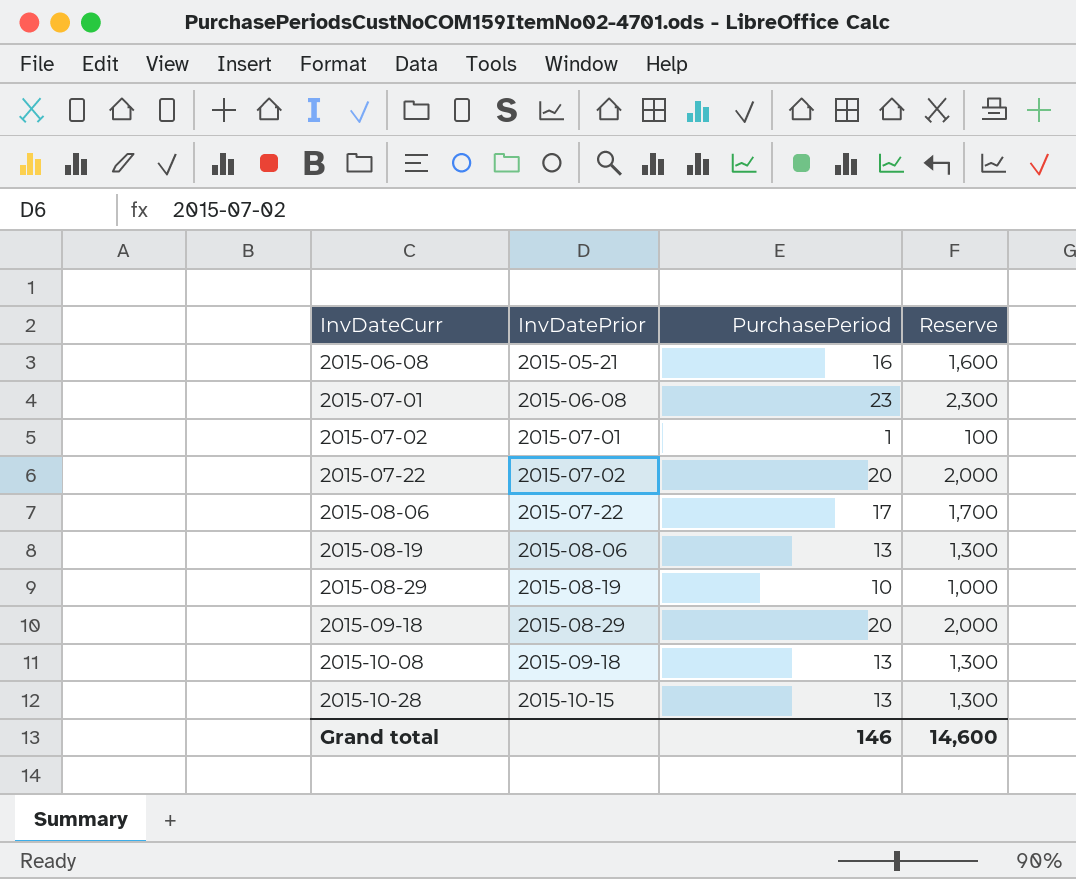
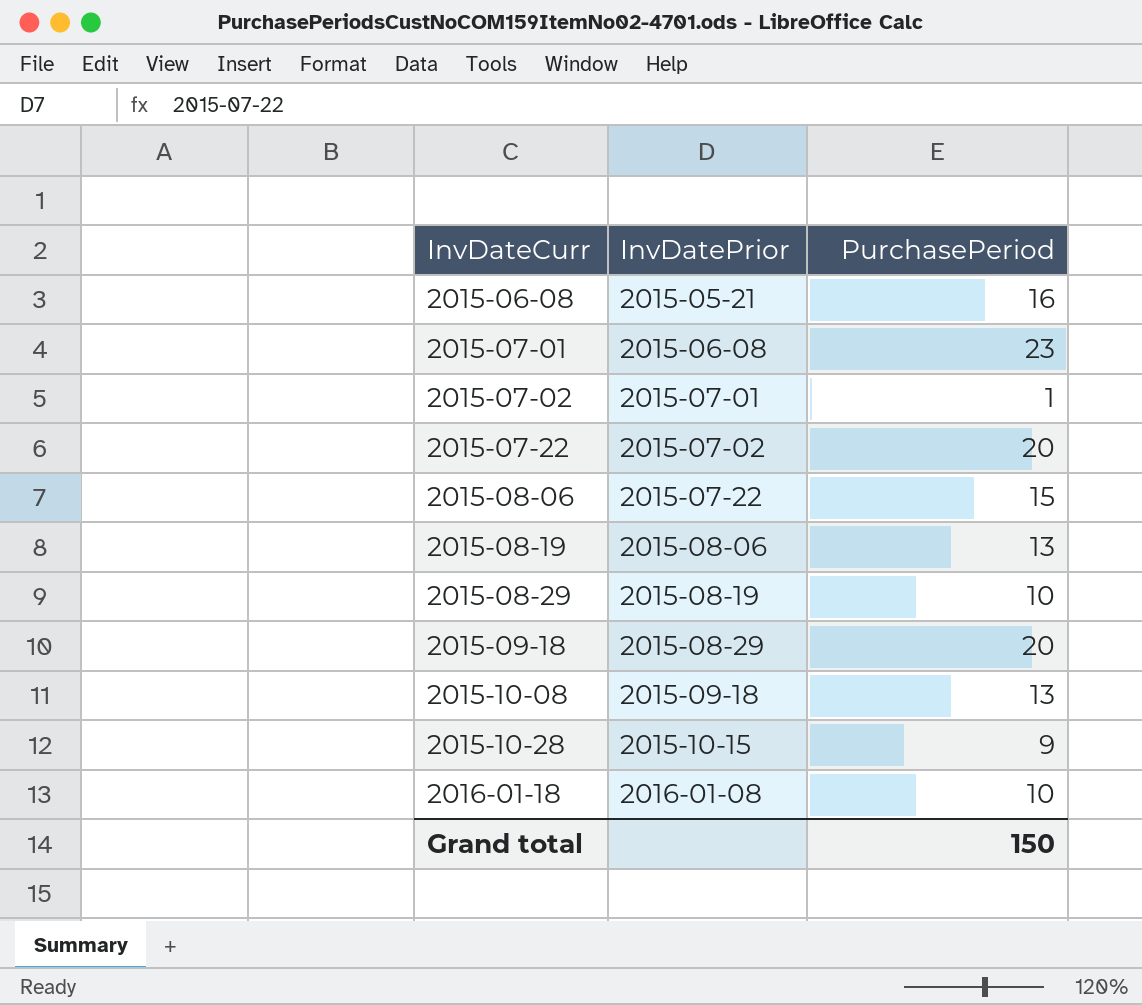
column Reserve | formula: [PurchasePeriod] * 100 -> none
2015-08-06 | PurchasePeriod: 17 -> 15
2015-10-28 | PurchasePeriod: 13 -> 9
row 2016-01-18: none -> 2016-01-08 | 10
Grand total | PurchasePeriod: 146 -> 150

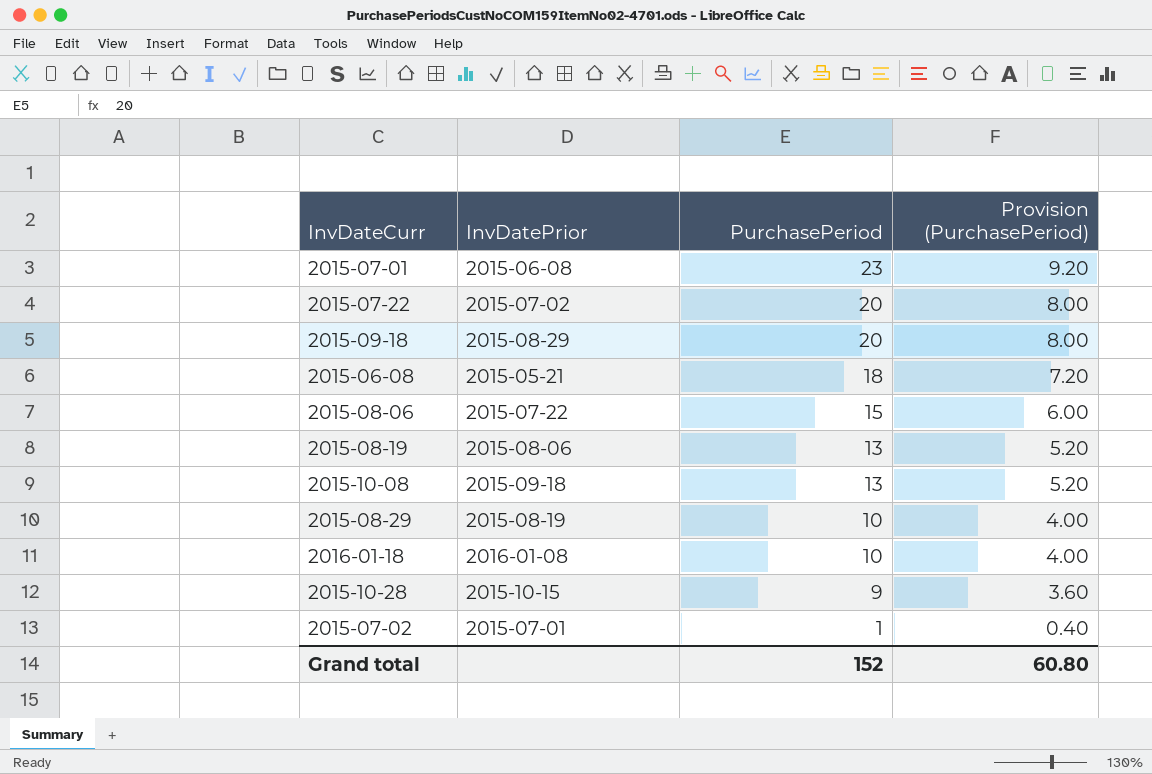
row order: InvDateCurr ascending -> PurchasePeriod descending
column Provision (PurchasePeriod) | formula: none -> [PurchasePeriod] * 0.4
2015-06-08 | PurchasePeriod: 16 -> 18
Grand total | PurchasePeriod: 150 -> 152

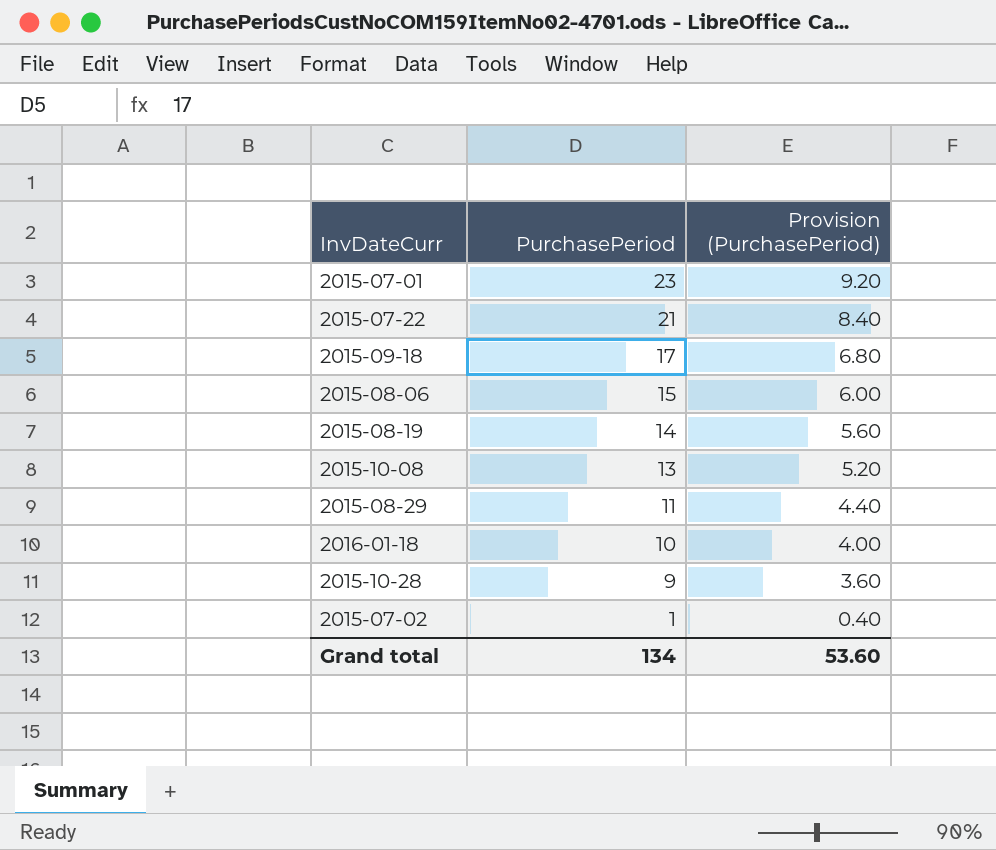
column InvDatePrior | position: 2 -> none
row 2015-06-08: 2015-05-21 | 18 | 7.20 -> none
2015-07-22 | PurchasePeriod: 20 -> 21
2015-07-22 | Provision (PurchasePeriod): 8.00 -> 8.40
2015-09-18 | PurchasePeriod: 20 -> 17
2015-09-18 | Provision (PurchasePeriod): 8.00 -> 6.80
2015-08-19 | PurchasePeriod: 13 -> 14
2015-08-19 | Provision (PurchasePeriod): 5.20 -> 5.60
2015-08-29 | PurchasePeriod: 10 -> 11
2015-08-29 | Provision (PurchasePeriod): 4.00 -> 4.40
Grand total | PurchasePeriod: 152 -> 134
Grand total | Provision (PurchasePeriod): 60.80 -> 53.60

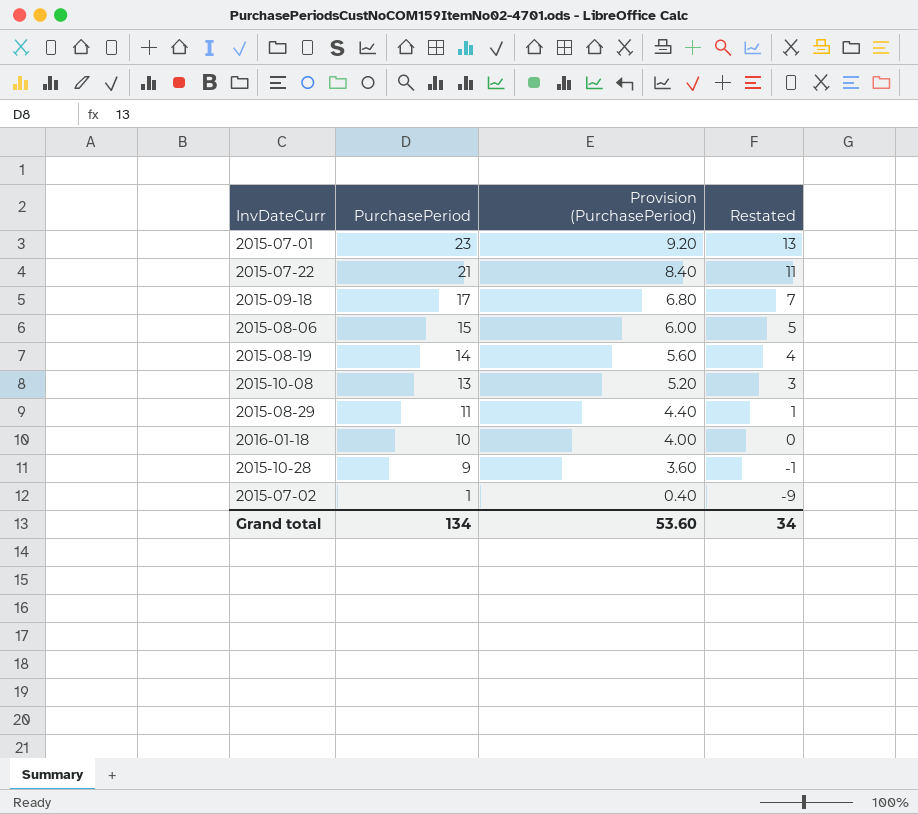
column Restated | formula: none -> [PurchasePeriod] - 10

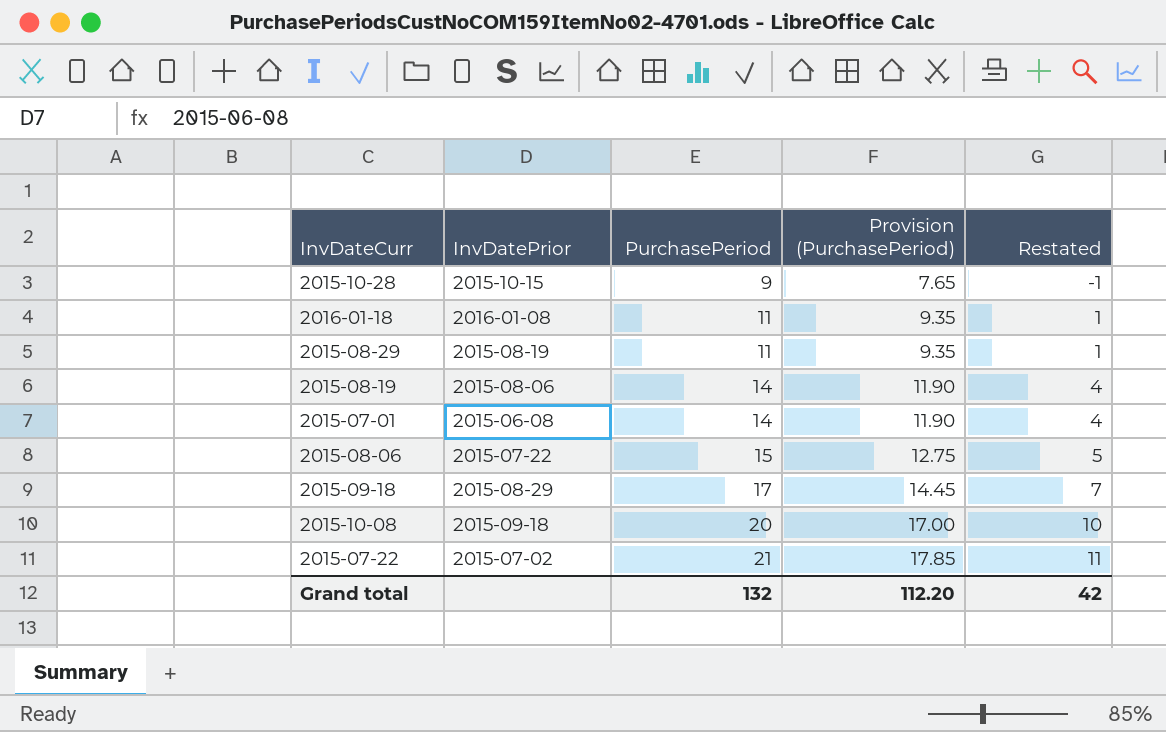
row order: PurchasePeriod descending -> PurchasePeriod ascending
column InvDatePrior | position: none -> 2
column Provision (PurchasePeriod) | formula: [PurchasePeriod] * 0.4 -> [PurchasePeriod] * 0.85
row 2015-07-02: 1 | 0.40 | -9 -> none
2016-01-18 | PurchasePeriod: 10 -> 11
2016-01-18 | Restated: 0 -> 1
2015-07-01 | PurchasePeriod: 23 -> 14
2015-07-01 | Restated: 13 -> 4
2015-10-08 | PurchasePeriod: 13 -> 20
2015-10-08 | Restated: 3 -> 10
Grand total | PurchasePeriod: 134 -> 132
Grand total | Provision (PurchasePeriod): 53.60 -> 112.20
Grand total | Restated: 34 -> 42

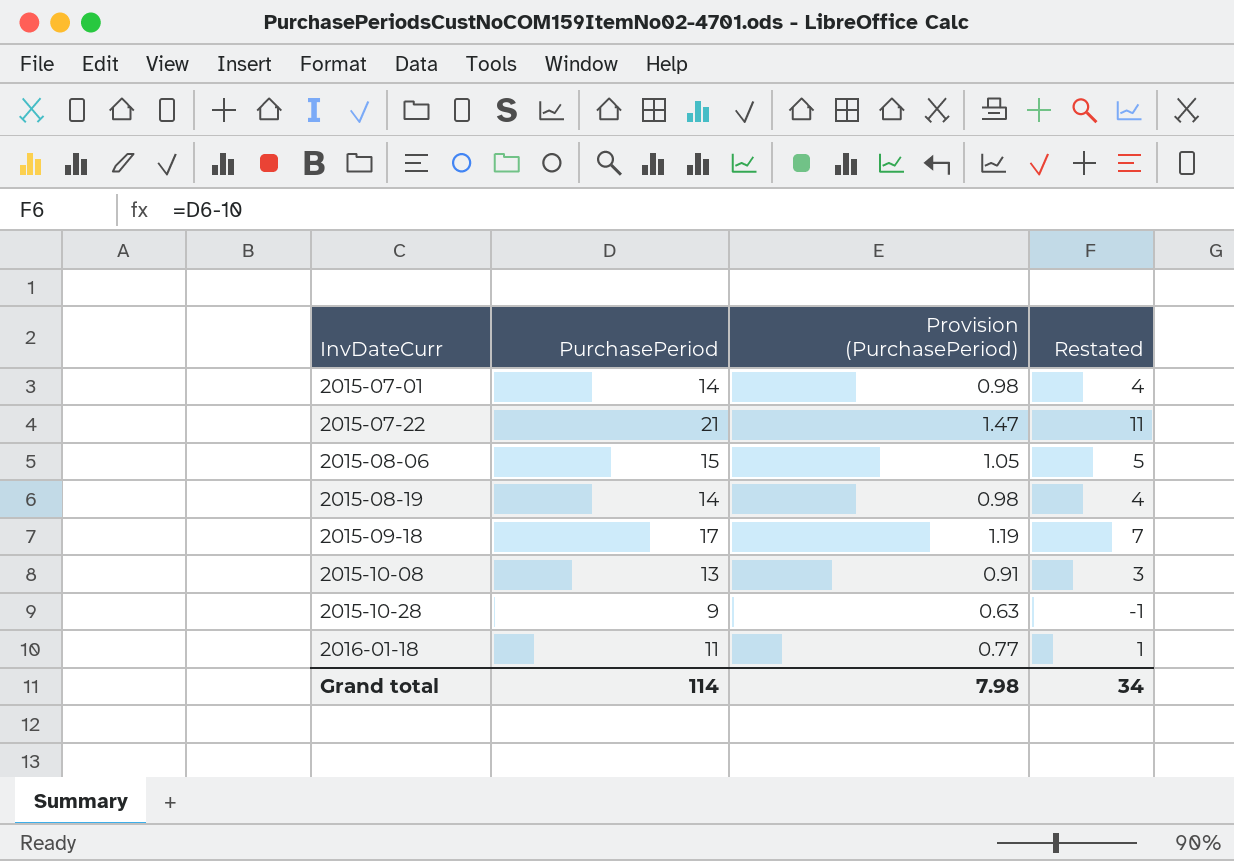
row order: PurchasePeriod ascending -> InvDateCurr ascending
column InvDatePrior | position: 2 -> none
column Provision (PurchasePeriod) | formula: [PurchasePeriod] * 0.85 -> [PurchasePeriod] * 0.07
row 2015-08-29: 2015-08-19 | 11 | 9.35 | 1 -> none
2015-10-08 | PurchasePeriod: 20 -> 13
2015-10-08 | Restated: 10 -> 3
Grand total | PurchasePeriod: 132 -> 114
Grand total | Provision (PurchasePeriod): 112.20 -> 7.98
Grand total | Restated: 42 -> 34

